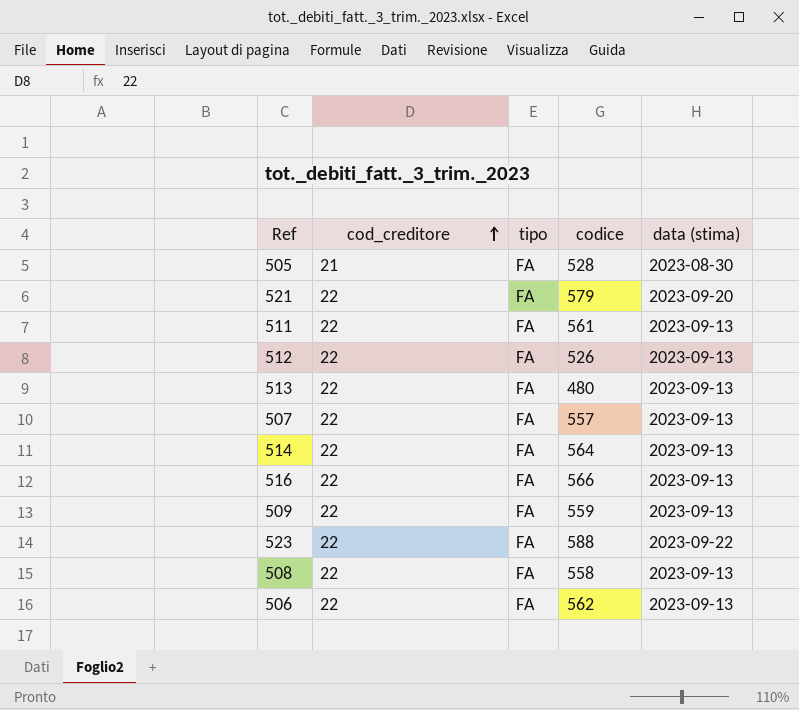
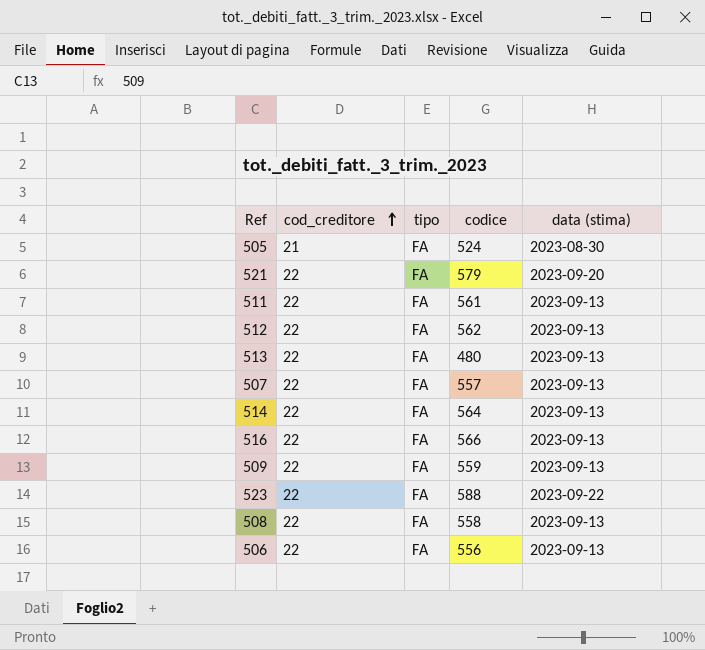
505 | codice: 528 -> 524
512 | codice: 526 -> 562
506 | codice: 562 -> 556

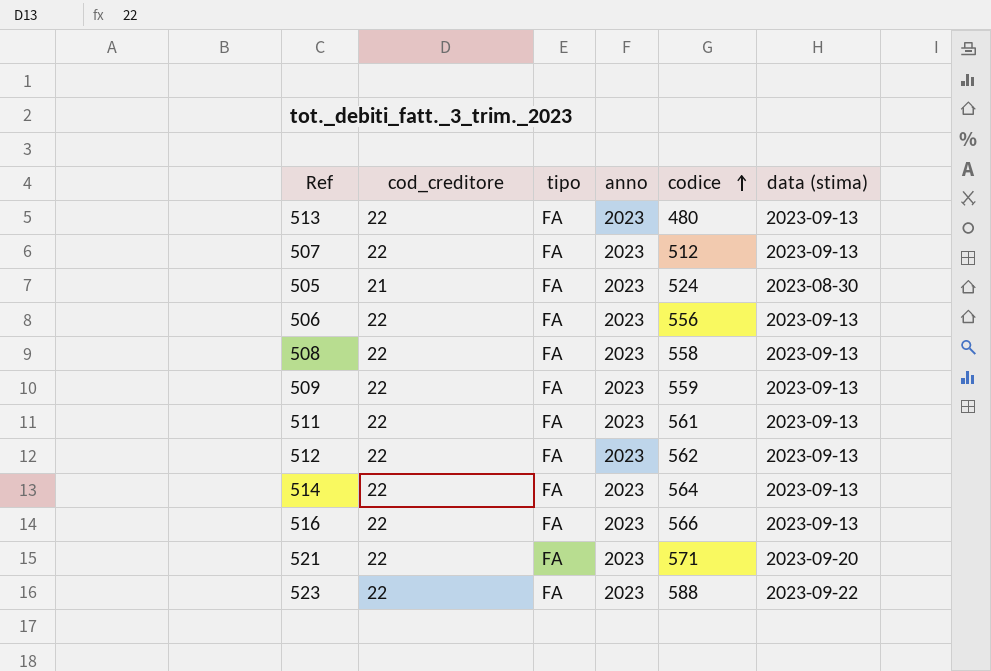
row order: cod_creditore ascending -> codice ascending
column anno | position: none -> 4
507 | codice: 557 -> 512
521 | codice: 579 -> 571

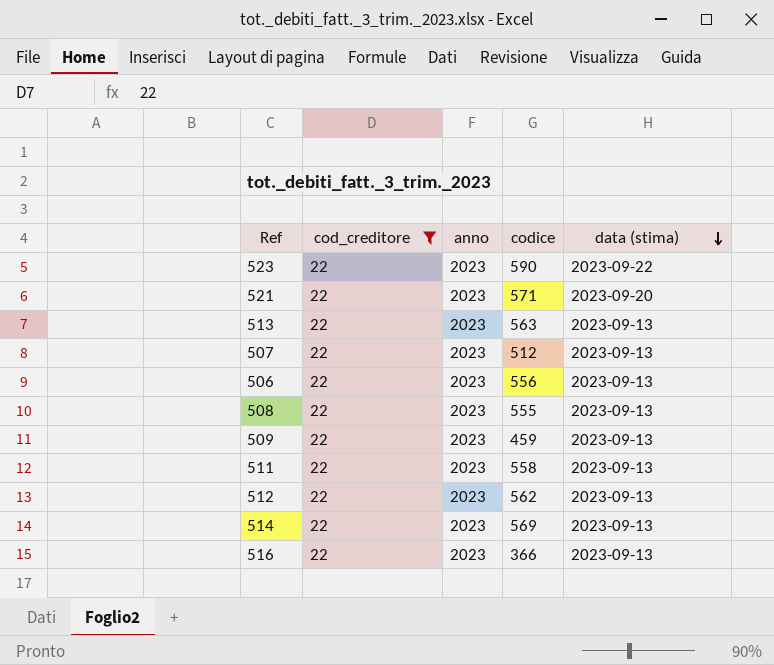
filter: none -> cod_creditore = 22
row order: codice ascending -> data (stima) descending
column tipo | position: 3 -> none
523 | codice: 588 -> 590
513 | codice: 480 -> 563
508 | codice: 558 -> 555
509 | codice: 559 -> 459
511 | codice: 561 -> 558
514 | codice: 564 -> 569
516 | codice: 566 -> 366

